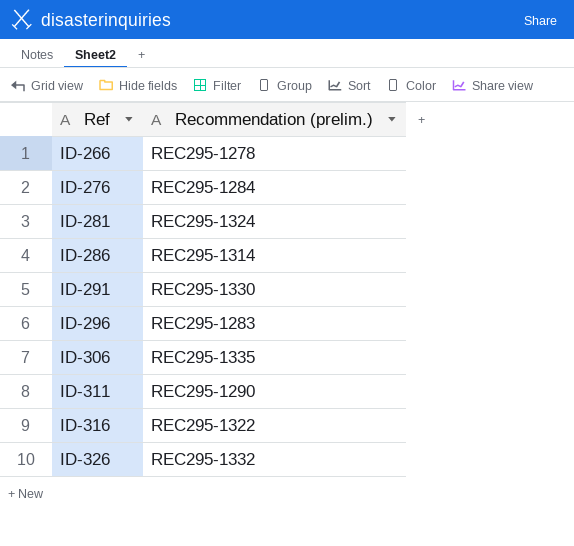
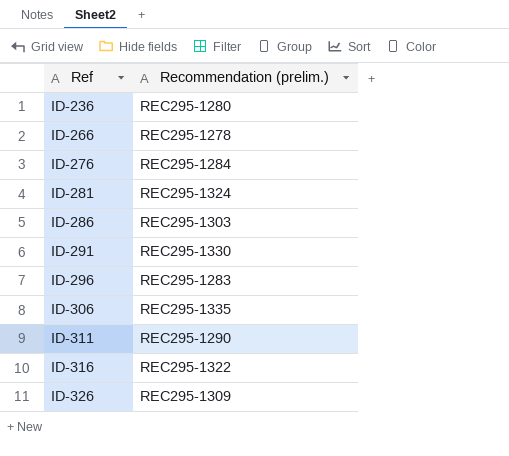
row ID-236: none -> REC295-1280
ID-286 | Recommendation (prelim.): REC295-1314 -> REC295-1303
ID-326 | Recommendation (prelim.): REC295-1332 -> REC295-1309

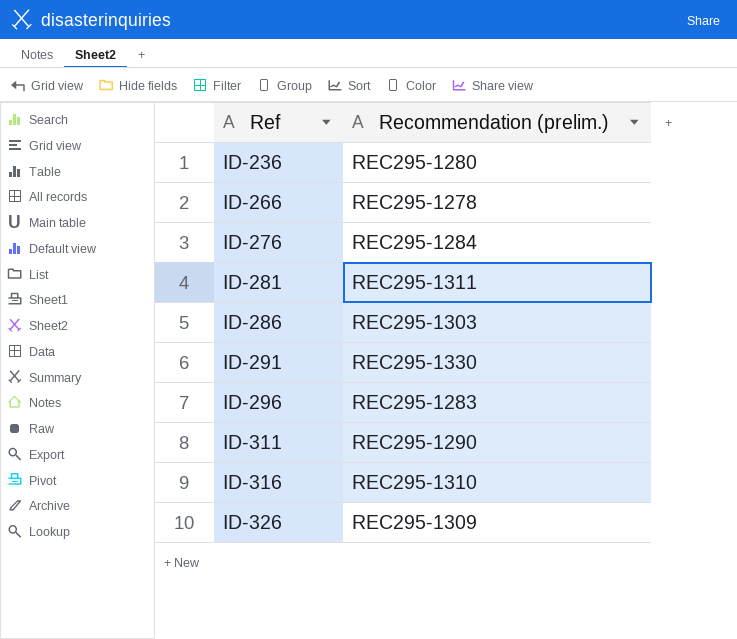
row ID-306: REC295-1335 -> none
ID-281 | Recommendation (prelim.): REC295-1324 -> REC295-1311
ID-316 | Recommendation (prelim.): REC295-1322 -> REC295-1310

